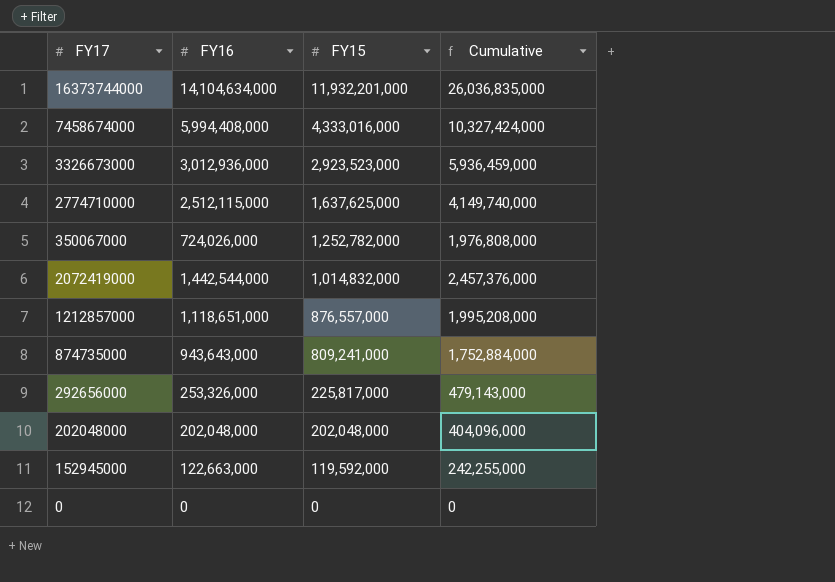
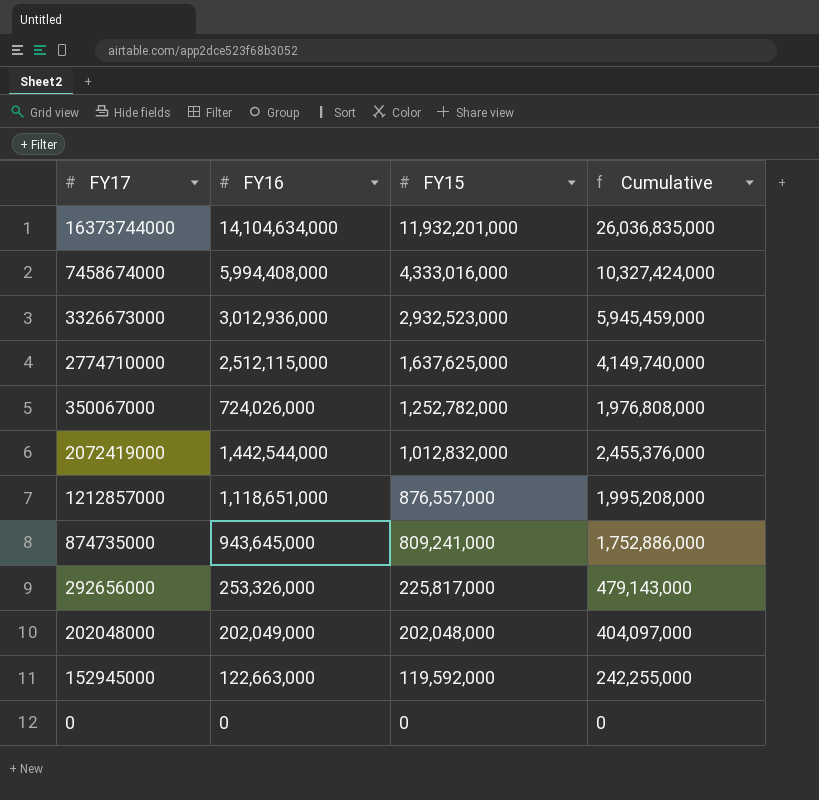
3326673000 | FY15: 2,923,523,000 -> 2,932,523,000
3326673000 | Cumulative: 5,936,459,000 -> 5,945,459,000
2072419000 | FY15: 1,014,832,000 -> 1,012,832,000
2072419000 | Cumulative: 2,457,376,000 -> 2,455,376,000
874735000 | FY16: 943,643,000 -> 943,645,000
874735000 | Cumulative: 1,752,884,000 -> 1,752,886,000
202048000 | FY16: 202,048,000 -> 202,049,000
202048000 | Cumulative: 404,096,000 -> 404,097,000

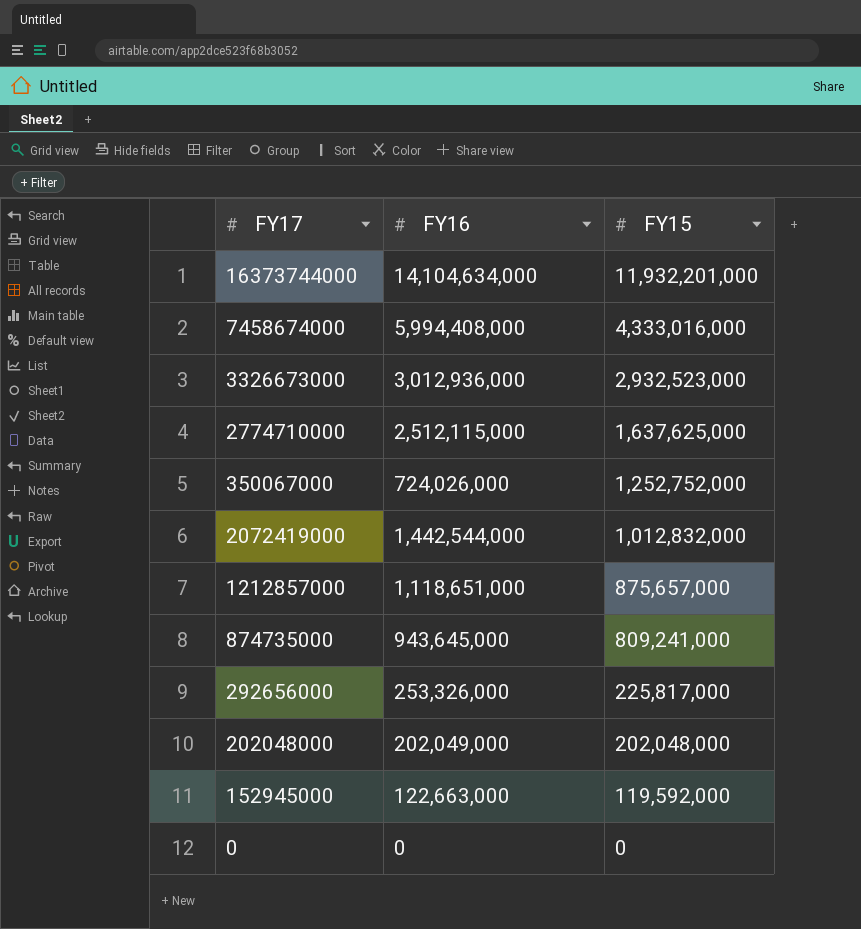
column Cumulative | formula: [FY16] + [FY15] -> none
350067000 | FY15: 1,252,782,000 -> 1,252,752,000
1212857000 | FY15: 876,557,000 -> 875,657,000

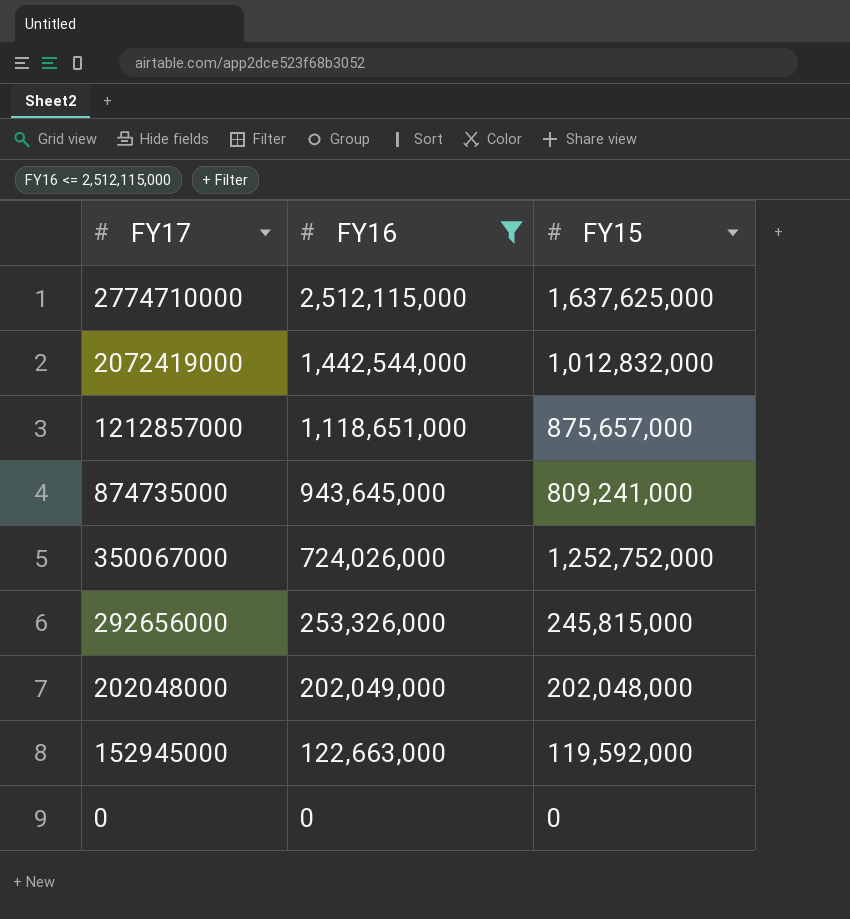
filter: none -> FY16 <= 2,512,115,000
row order: FY15 descending -> FY17 descending
292656000 | FY15: 225,817,000 -> 245,815,000

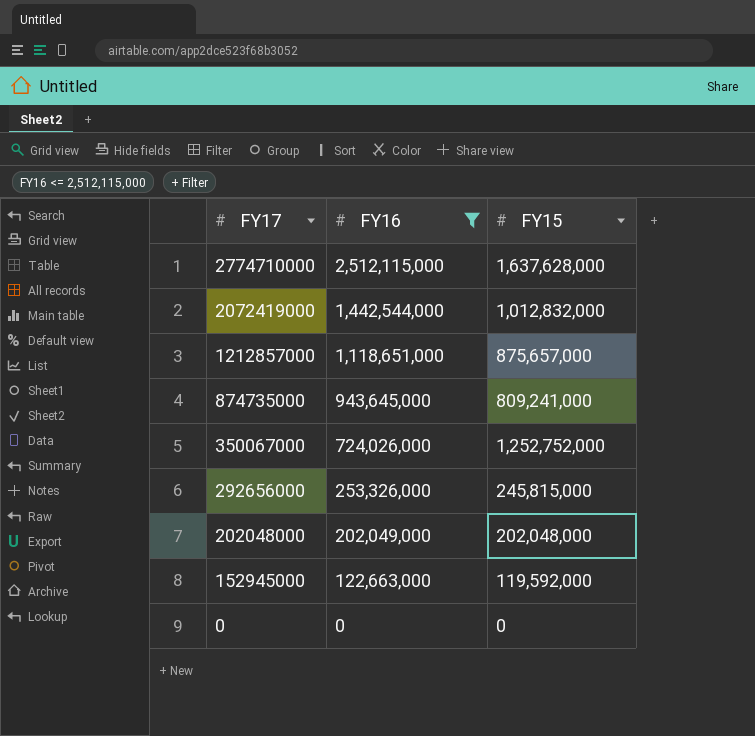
2774710000 | FY15: 1,637,625,000 -> 1,637,628,000

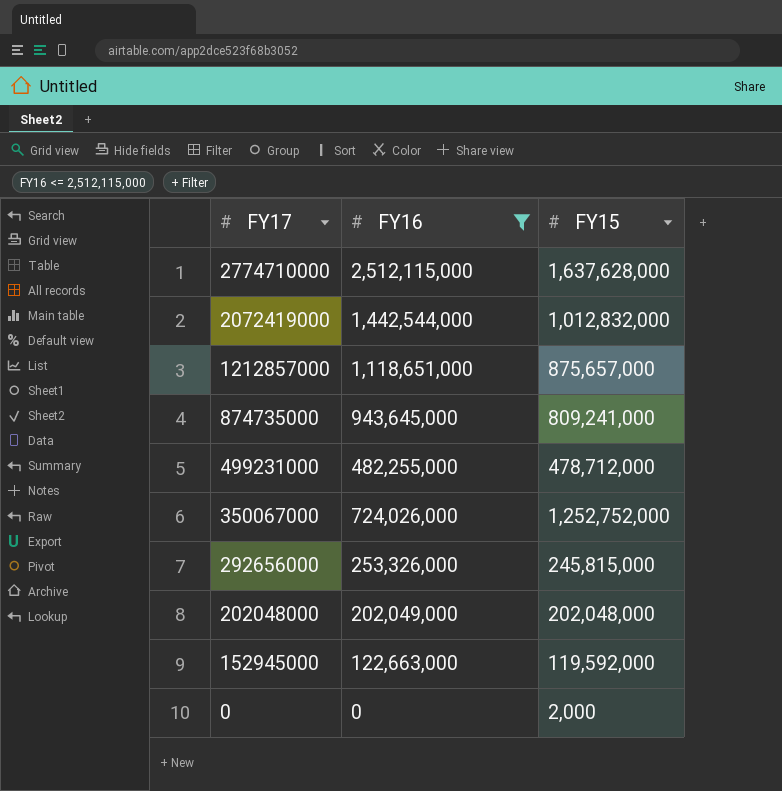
row 499231000: none -> 482,255,000 | 478,712,000
0 | FY15: 0 -> 2,000

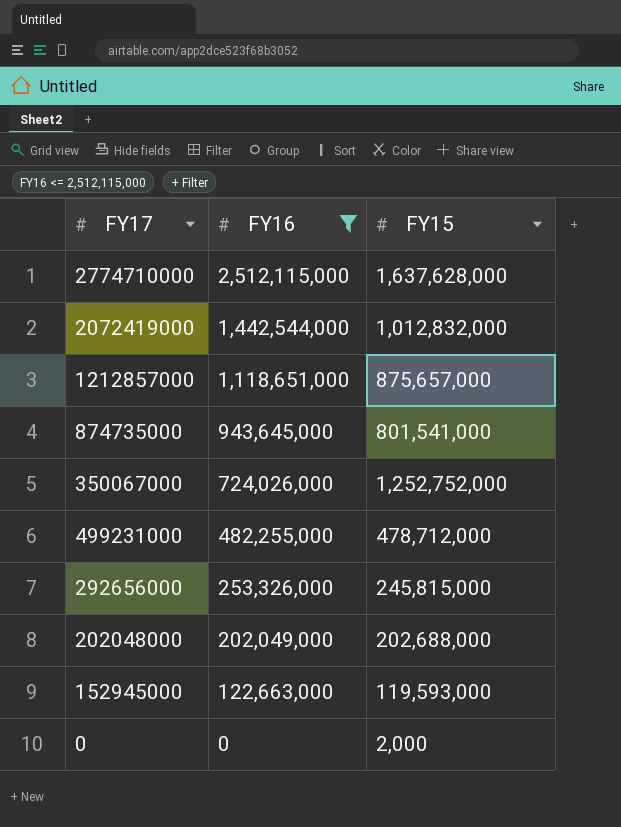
row order: FY17 descending -> FY16 descending
874735000 | FY15: 809,241,000 -> 801,541,000
202048000 | FY15: 202,048,000 -> 202,688,000
152945000 | FY15: 119,592,000 -> 119,593,000

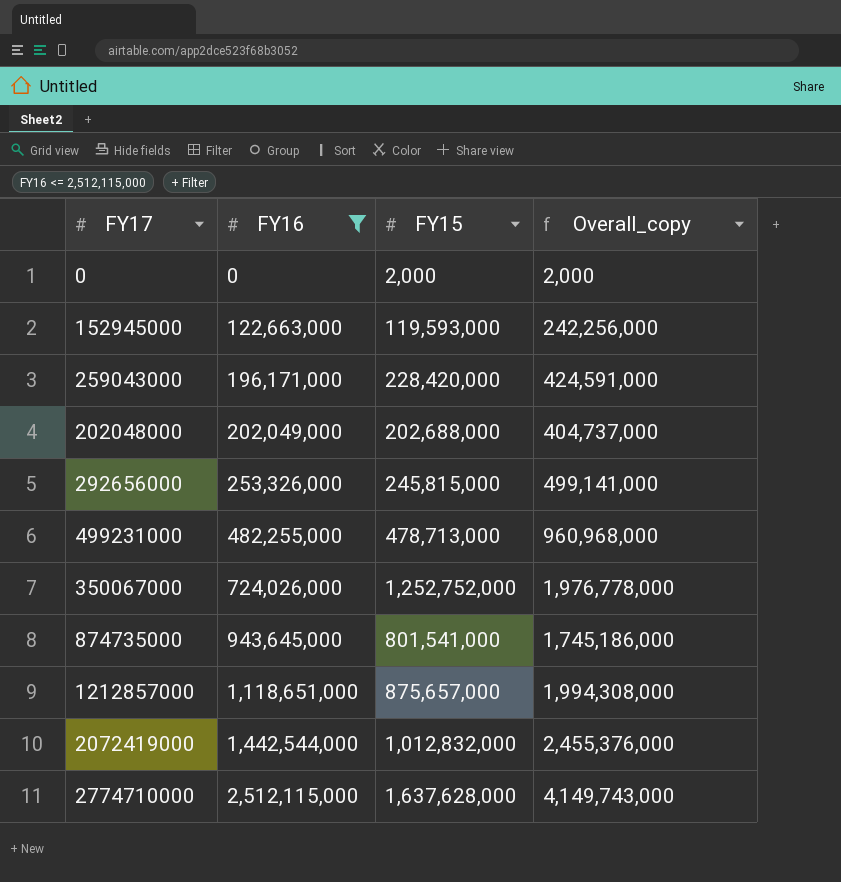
row order: FY16 descending -> FY16 ascending
column Overall_copy | formula: none -> [FY16] + [FY15]
row 259043000: none -> 196,171,000 | 228,420,000 | 424,591,000
499231000 | FY15: 478,712,000 -> 478,713,000

